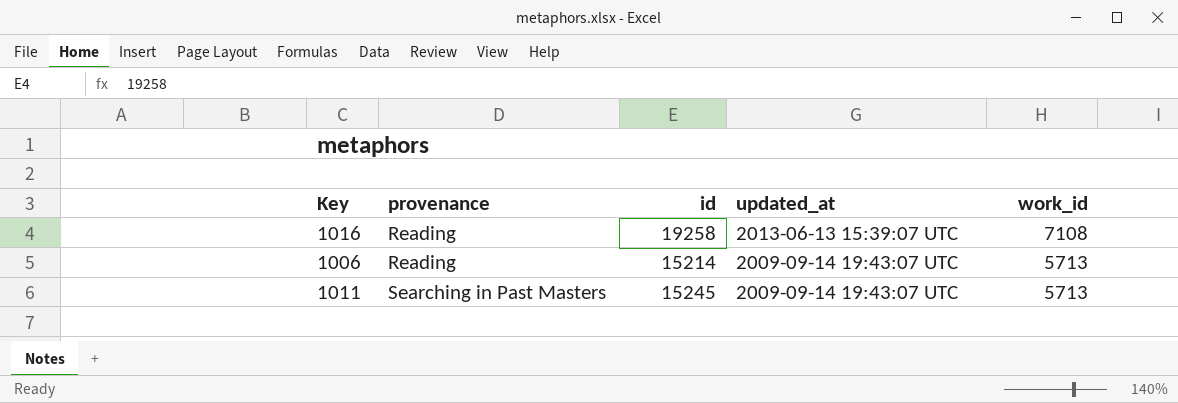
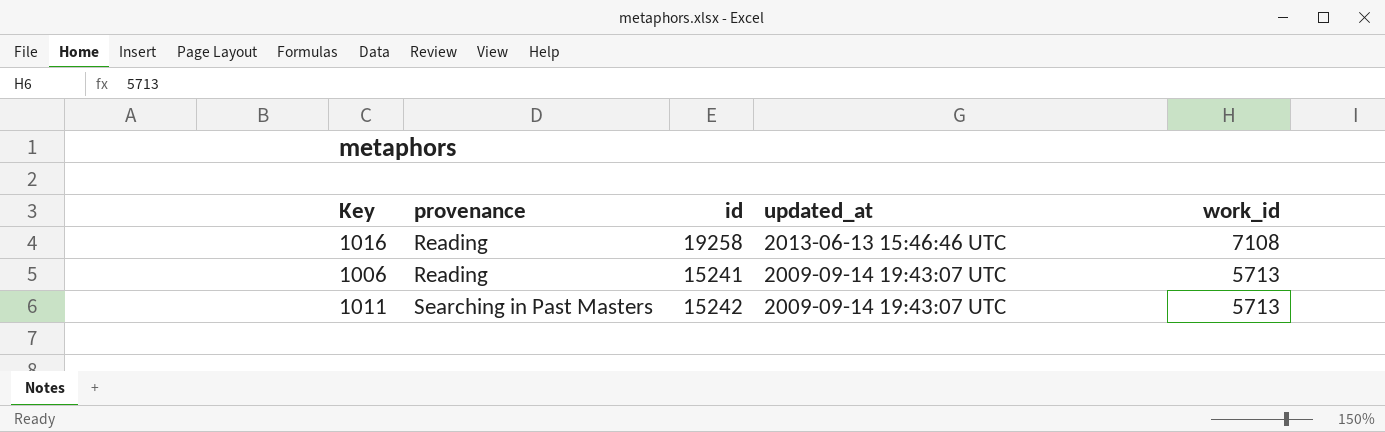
1016 | updated_at: 2013-06-13 15:39:07 UTC -> 2013-06-13 15:46:46 UTC
1006 | id: 15214 -> 15241
1011 | id: 15245 -> 15242

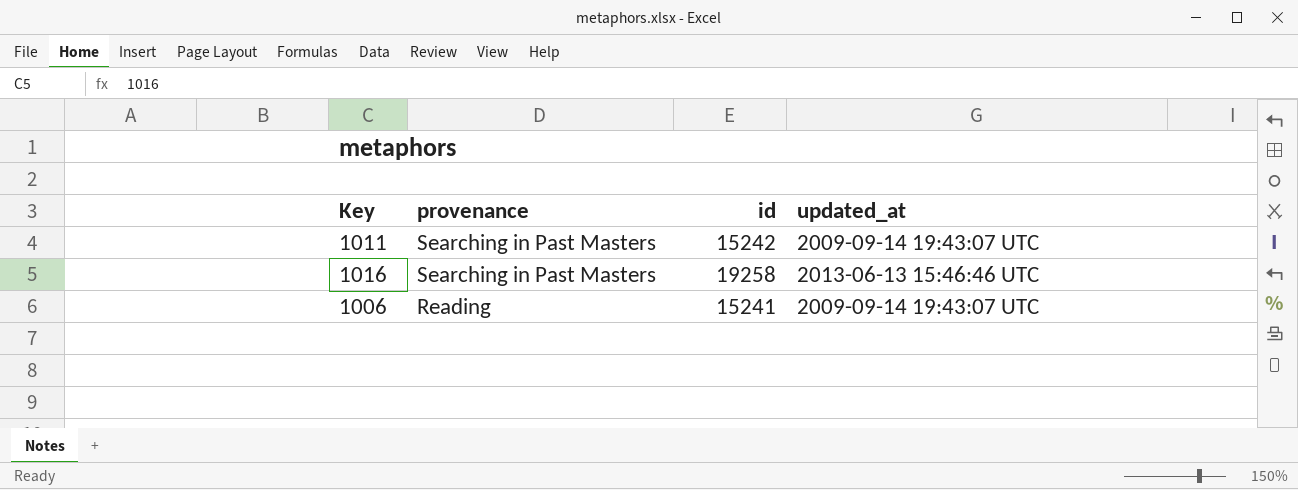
row order: provenance ascending -> provenance descending
column work_id | position: 5 -> none
1016 | provenance: Reading -> Searching in Past Masters

